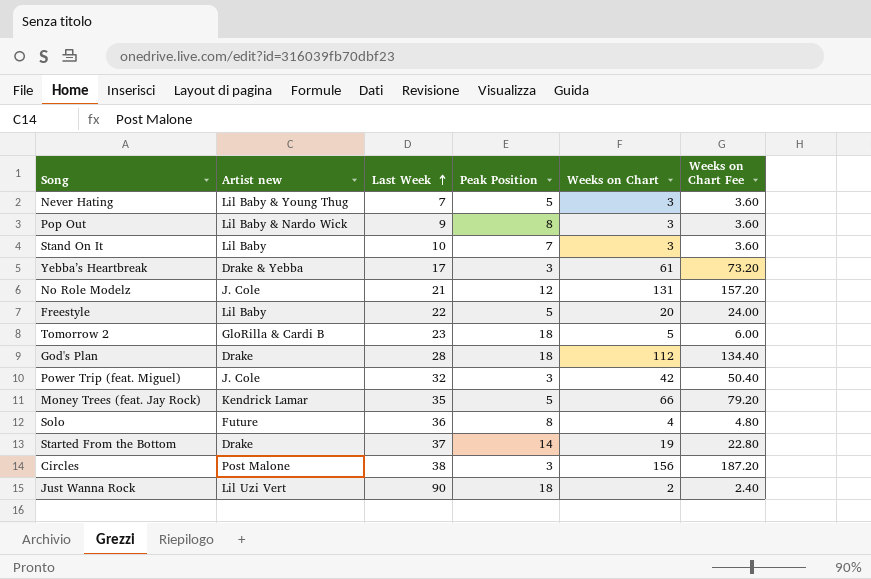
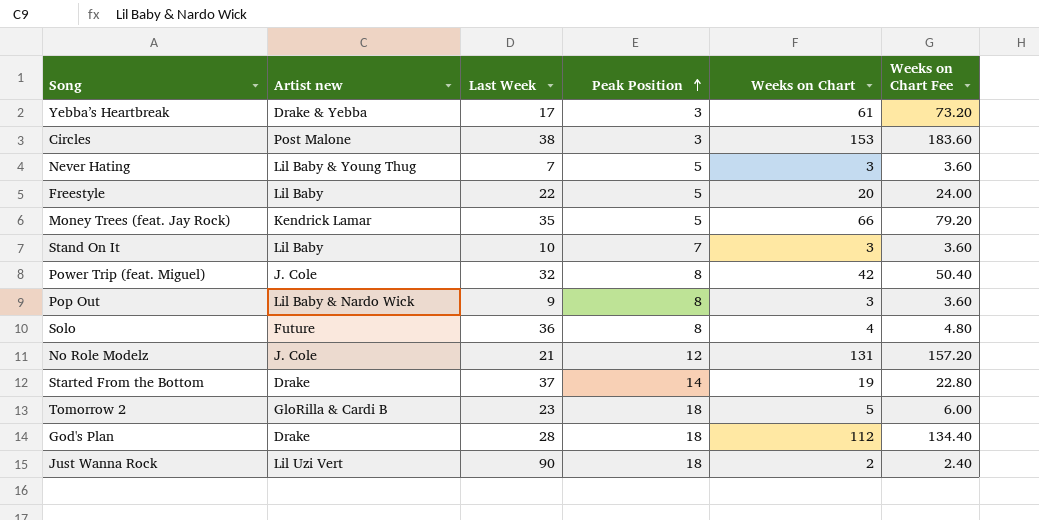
row order: Last Week ascending -> Peak Position ascending
Circles | Weeks on Chart: 156 -> 153
Circles | Weeks on Chart Fee: 187.20 -> 183.60
Power Trip (feat. Miguel) | Peak Position: 3 -> 8

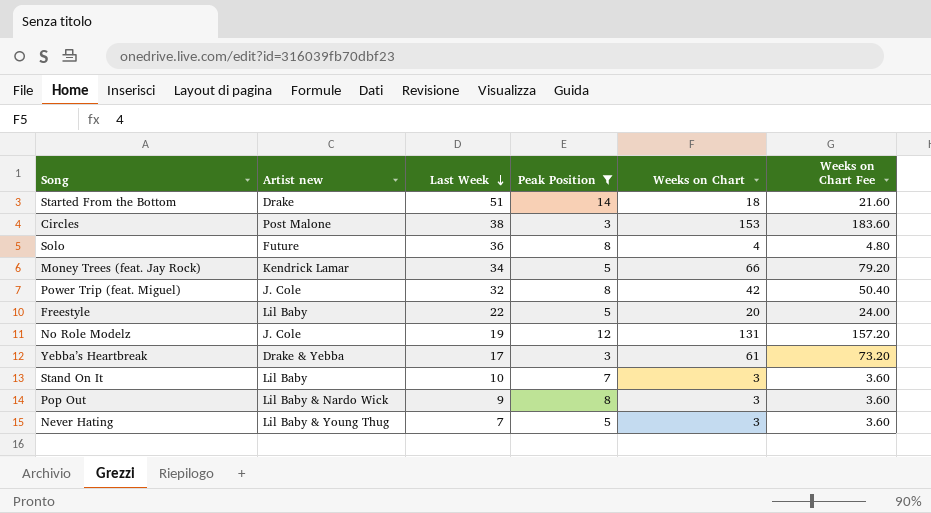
filter: none -> Peak Position != 18
row order: Peak Position ascending -> Last Week descending
Started From the Bottom | Last Week: 37 -> 51
Started From the Bottom | Weeks on Chart: 19 -> 18
Started From the Bottom | Weeks on Chart Fee: 22.80 -> 21.60
Money Trees (feat. Jay Rock) | Last Week: 35 -> 34
No Role Modelz | Last Week: 21 -> 19

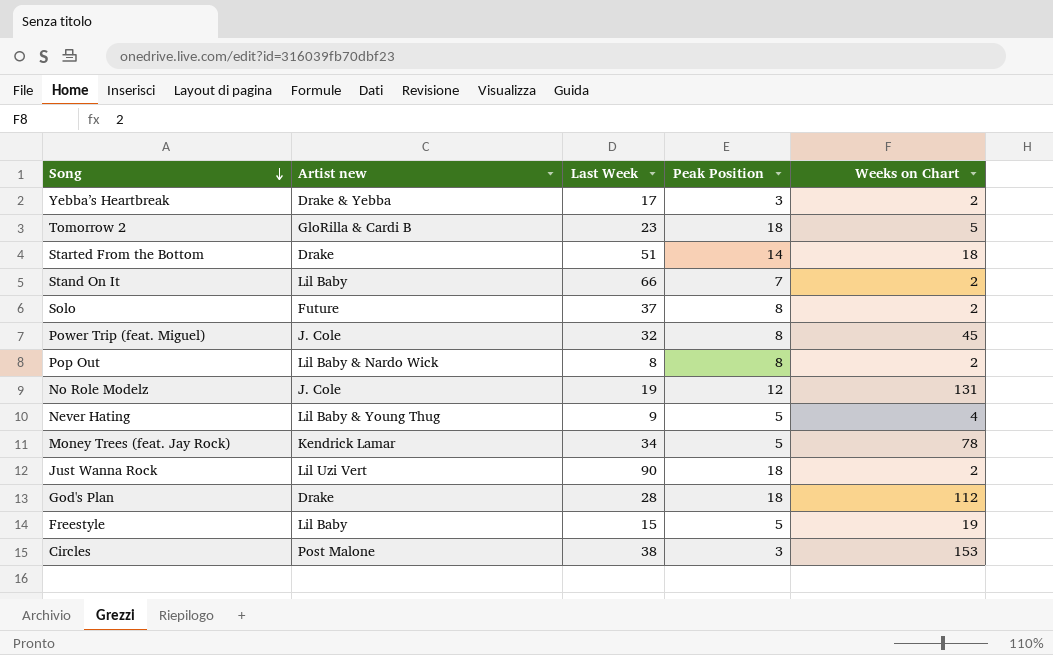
filter: Peak Position != 18 -> none
row order: Last Week descending -> Song descending
column Weeks on Chart Fee | formula: [Weeks on Chart] * 1.2 -> none
Yebba’s Heartbreak | Weeks on Chart: 61 -> 2
Stand On It | Last Week: 10 -> 66
Stand On It | Weeks on Chart: 3 -> 2
Solo | Last Week: 36 -> 37
Solo | Weeks on Chart: 4 -> 2
Power Trip (feat. Miguel) | Weeks on Chart: 42 -> 45
Pop Out | Last Week: 9 -> 8
Pop Out | Weeks on Chart: 3 -> 2
Never Hating | Last Week: 7 -> 9
Never Hating | Weeks on Chart: 3 -> 4
Money Trees (feat. Jay Rock) | Weeks on Chart: 66 -> 78
Freestyle | Last Week: 22 -> 15
Freestyle | Weeks on Chart: 20 -> 19

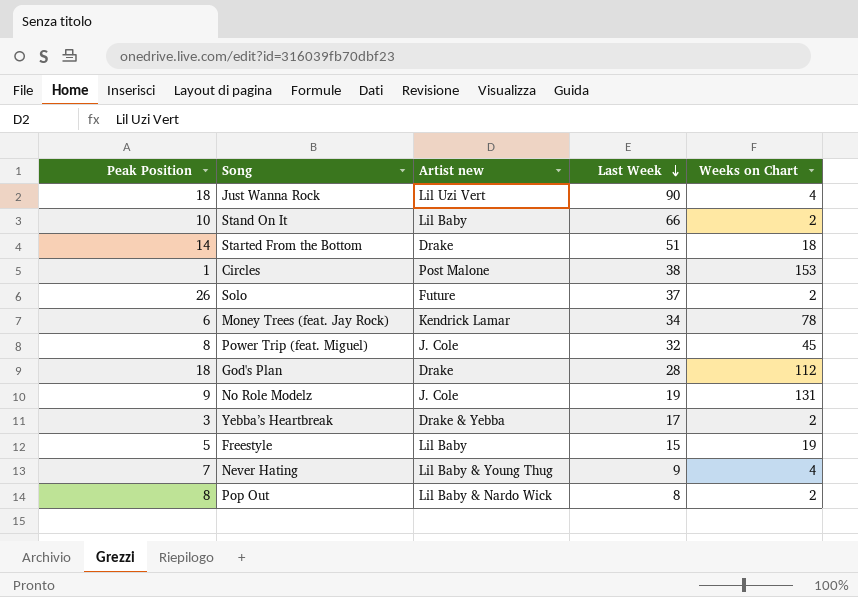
row order: Song descending -> Last Week descending
column Peak Position | position: 4 -> 1
row Tomorrow 2: GloRilla & Cardi B | 23 | 18 | 5 -> none
Just Wanna Rock | Weeks on Chart: 2 -> 4
Stand On It | Peak Position: 7 -> 10
Circles | Peak Position: 3 -> 1
Solo | Peak Position: 8 -> 26
Money Trees (feat. Jay Rock) | Peak Position: 5 -> 6
No Role Modelz | Peak Position: 12 -> 9
Never Hating | Peak Position: 5 -> 7

